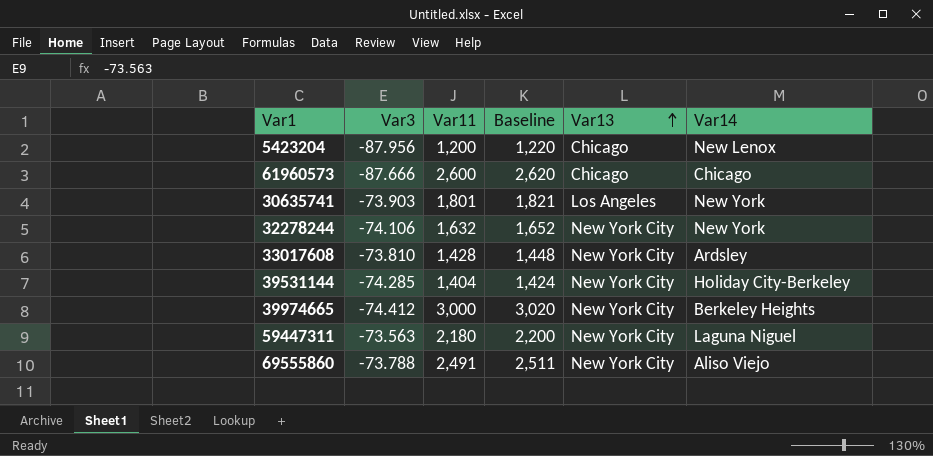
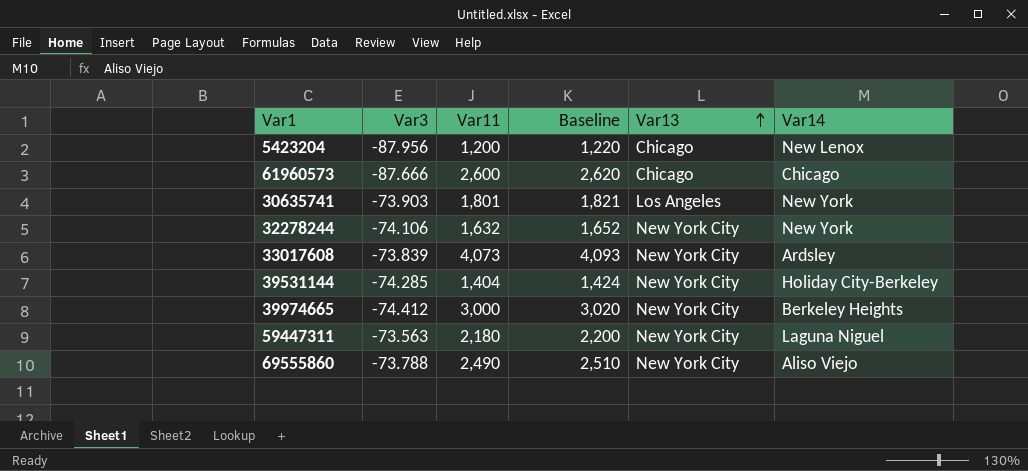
33017608 | Var3: -73.810 -> -73.839
33017608 | Var11: 1,428 -> 4,073
33017608 | Baseline: 1,448 -> 4,093
69555860 | Var11: 2,491 -> 2,490
69555860 | Baseline: 2,511 -> 2,510

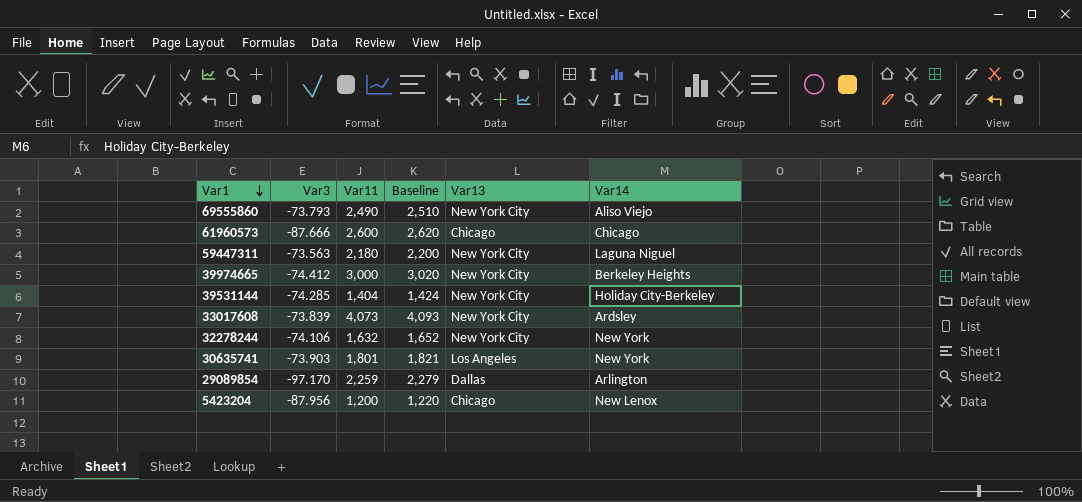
row order: Var13 ascending -> Var1 descending
69555860 | Var3: -73.788 -> -73.793
row 29089854: none -> -97.170 | 2,259 | 2,279 | Dallas | Arlington

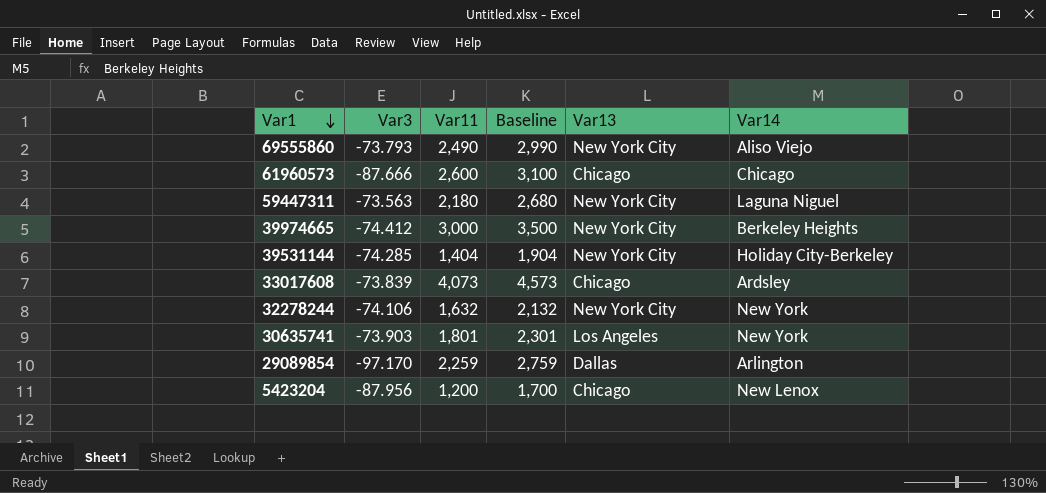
column Baseline | formula: [Var11] + 20 -> [Var11] + 500
33017608 | Var13: New York City -> Chicago

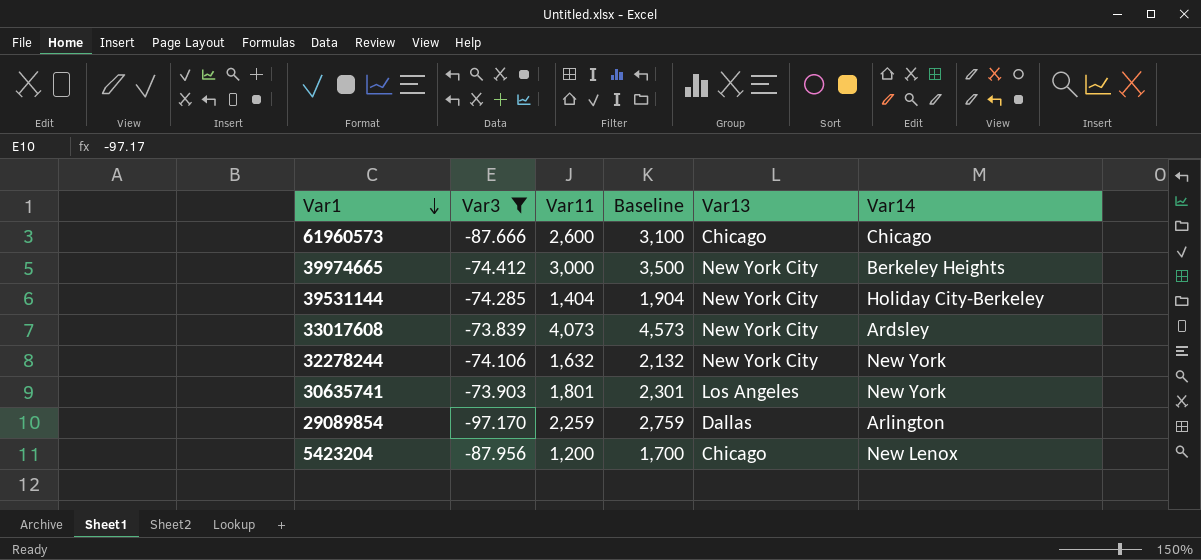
filter: none -> Var3 <= -73.839
33017608 | Var13: Chicago -> New York City

